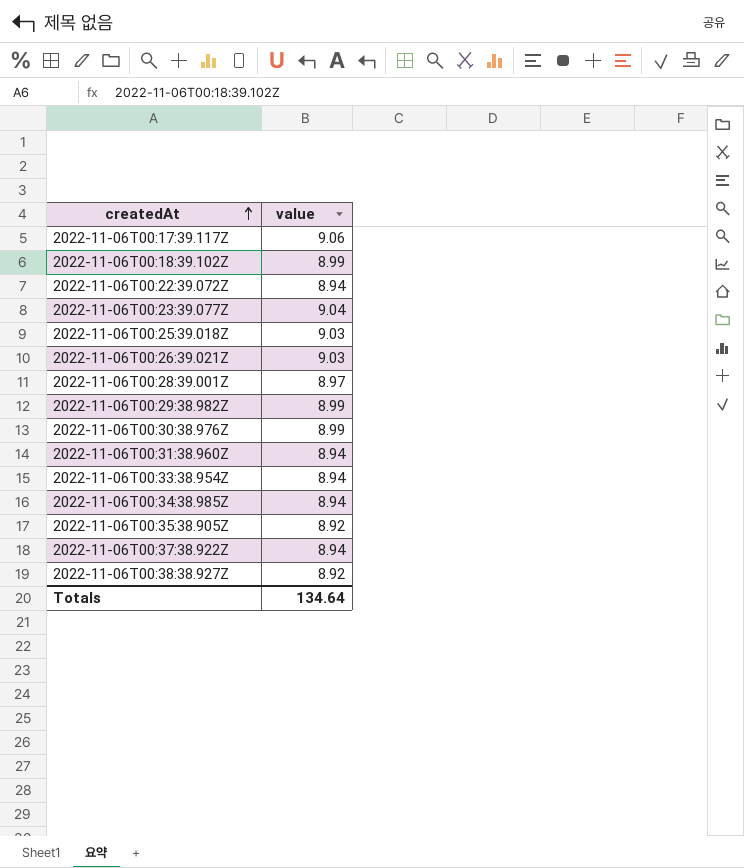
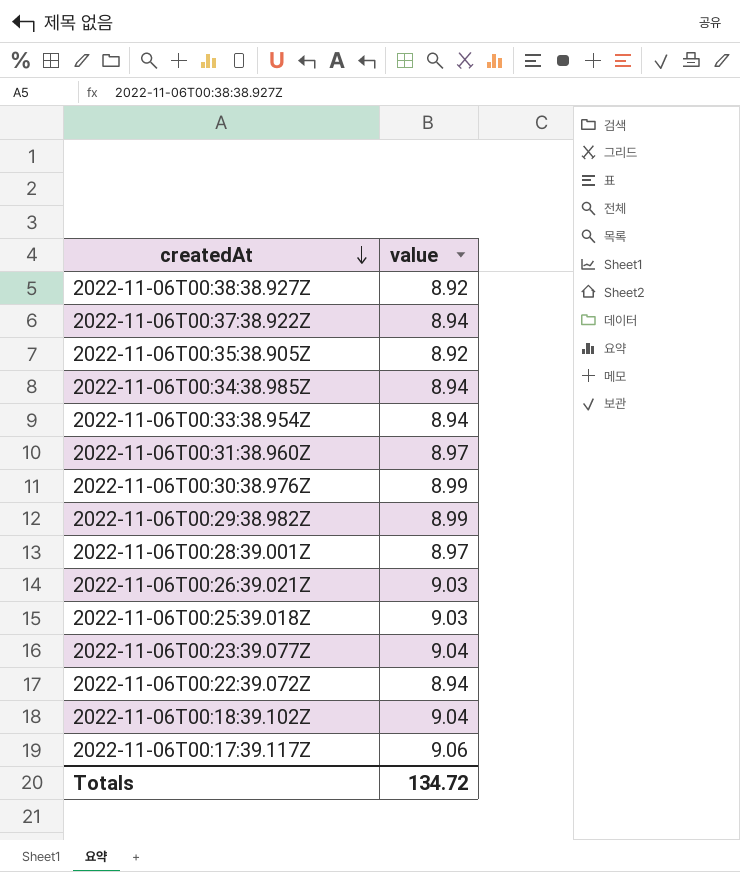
row order: createdAt ascending -> createdAt descending
2022-11-06T00:31:38.960Z | value: 8.94 -> 8.97
2022-11-06T00:18:39.102Z | value: 8.99 -> 9.04
Totals | value: 134.64 -> 134.72

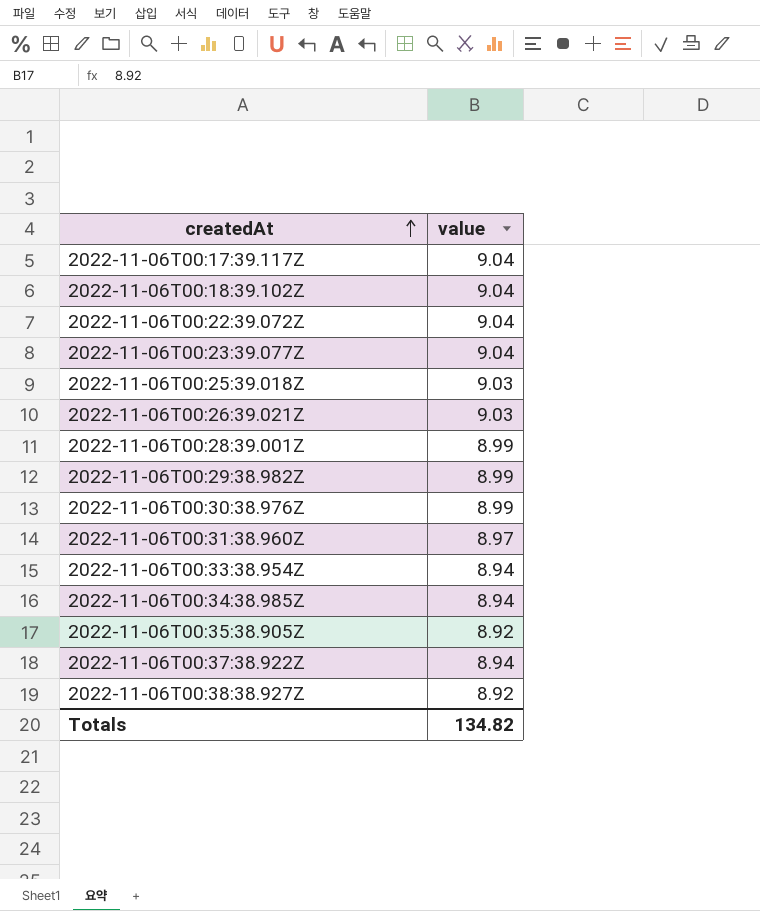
row order: createdAt descending -> createdAt ascending
2022-11-06T00:17:39.117Z | value: 9.06 -> 9.04
2022-11-06T00:22:39.072Z | value: 8.94 -> 9.04
2022-11-06T00:28:39.001Z | value: 8.97 -> 8.99
Totals | value: 134.72 -> 134.82

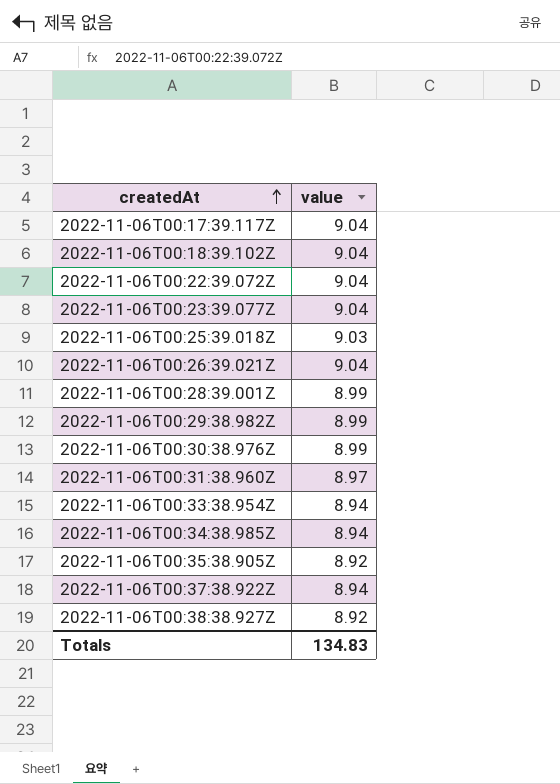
2022-11-06T00:26:39.021Z | value: 9.03 -> 9.04
Totals | value: 134.82 -> 134.83

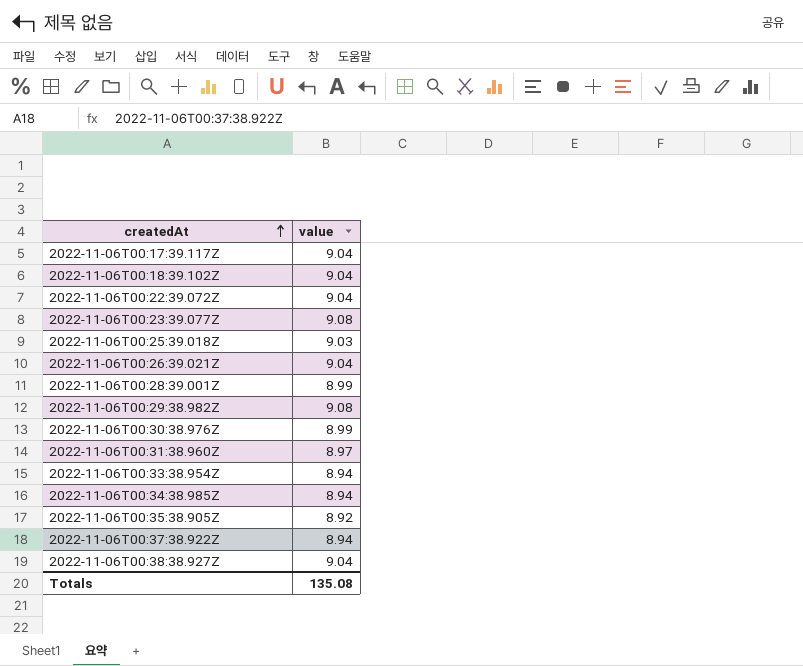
2022-11-06T00:23:39.077Z | value: 9.04 -> 9.08
2022-11-06T00:29:38.982Z | value: 8.99 -> 9.08
2022-11-06T00:38:38.927Z | value: 8.92 -> 9.04
Totals | value: 134.83 -> 135.08

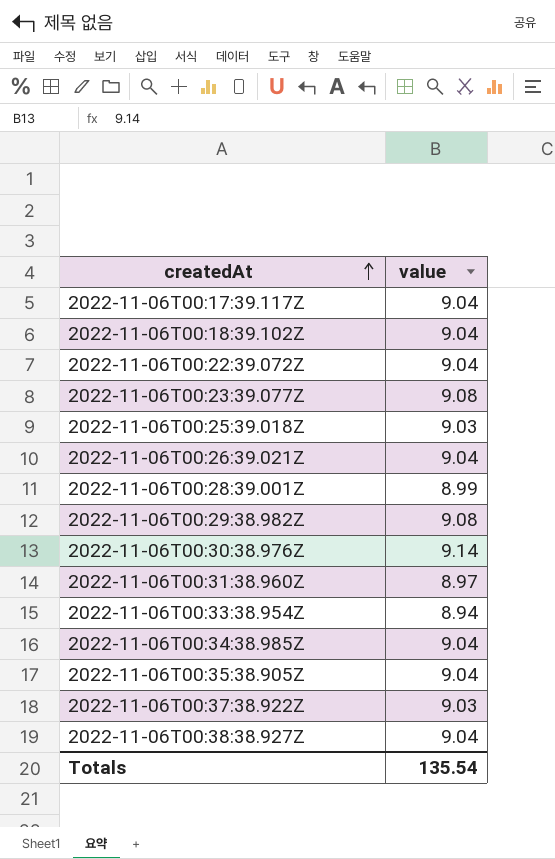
2022-11-06T00:30:38.976Z | value: 8.99 -> 9.14
2022-11-06T00:34:38.985Z | value: 8.94 -> 9.04
2022-11-06T00:35:38.905Z | value: 8.92 -> 9.04
2022-11-06T00:37:38.922Z | value: 8.94 -> 9.03
Totals | value: 135.08 -> 135.54

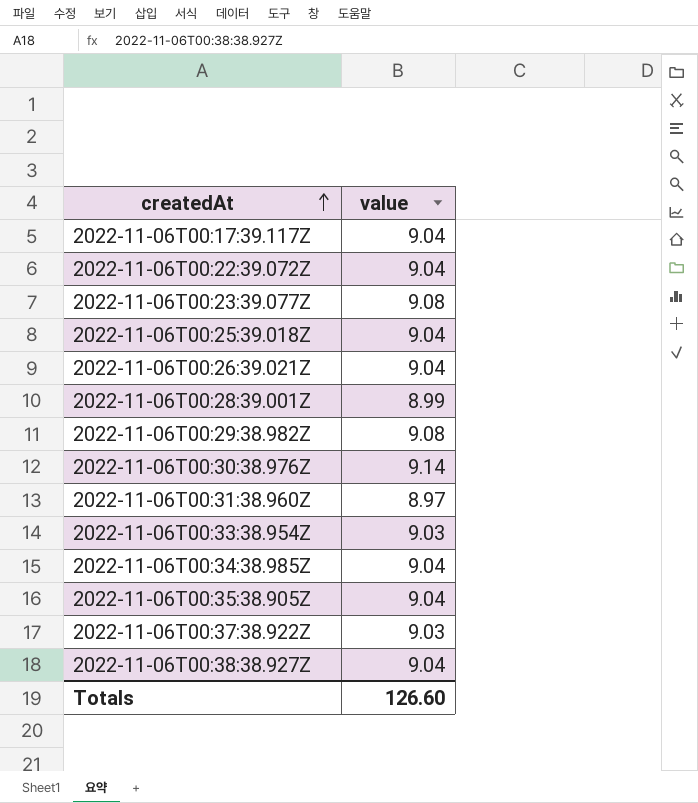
row 2022-11-06T00:18:39.102Z: 9.04 -> none
2022-11-06T00:25:39.018Z | value: 9.03 -> 9.04
2022-11-06T00:33:38.954Z | value: 8.94 -> 9.03
Totals | value: 135.54 -> 126.60

